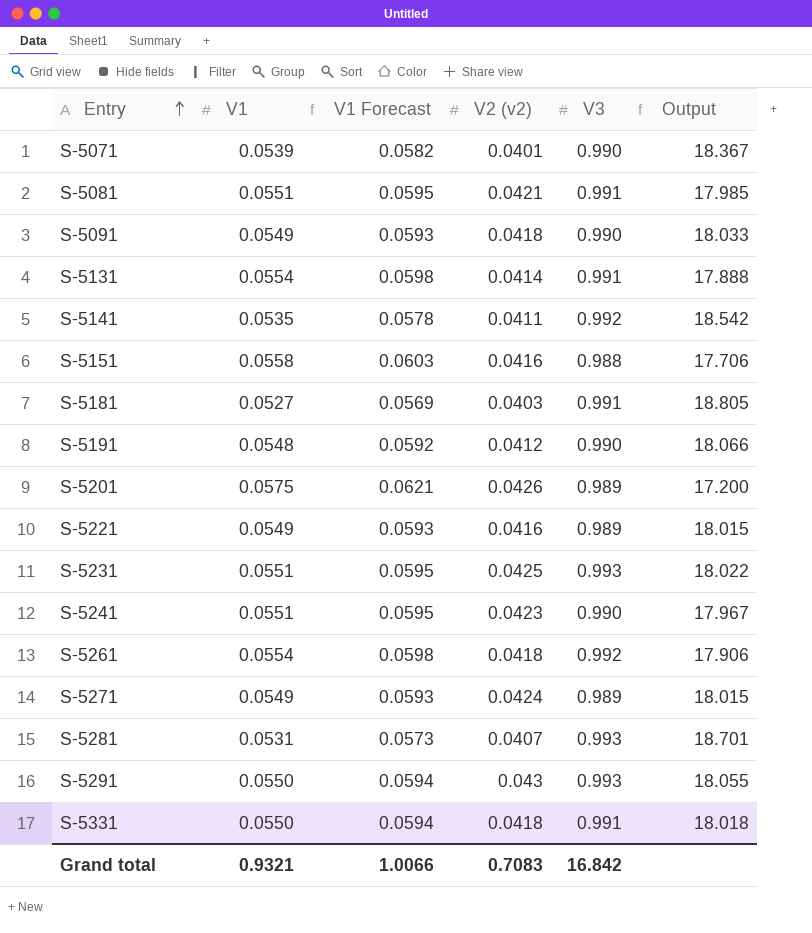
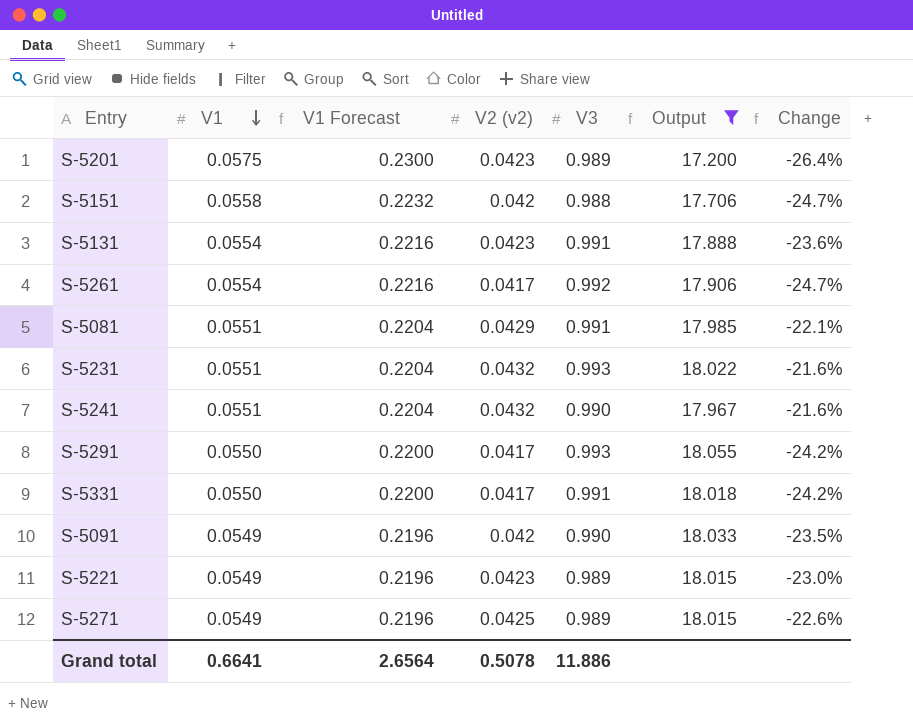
filter: none -> Output <= 18.055
row order: Entry ascending -> V1 descending
column V1 Forecast | formula: [V1] * 1.08 -> [V1] * 4
column Change | formula: none -> ([V2 (v2)] - [V1]) / [V1]
S-5201 | V2 (v2): 0.0426 -> 0.0423
S-5151 | V2 (v2): 0.0416 -> 0.042
S-5131 | V2 (v2): 0.0414 -> 0.0423
S-5261 | V2 (v2): 0.0418 -> 0.0417
S-5081 | V2 (v2): 0.0421 -> 0.0429
S-5231 | V2 (v2): 0.0425 -> 0.0432
S-5241 | V2 (v2): 0.0423 -> 0.0432
S-5291 | V2 (v2): 0.043 -> 0.0417
S-5331 | V2 (v2): 0.0418 -> 0.0417
S-5091 | V2 (v2): 0.0418 -> 0.042
S-5221 | V2 (v2): 0.0416 -> 0.0423
S-5271 | V2 (v2): 0.0424 -> 0.0425
Grand total | V1: 0.9321 -> 0.6641
Grand total | V1 Forecast: 1.0066 -> 2.6564
Grand total | V2 (v2): 0.7083 -> 0.5078
Grand total | V3: 16.842 -> 11.886

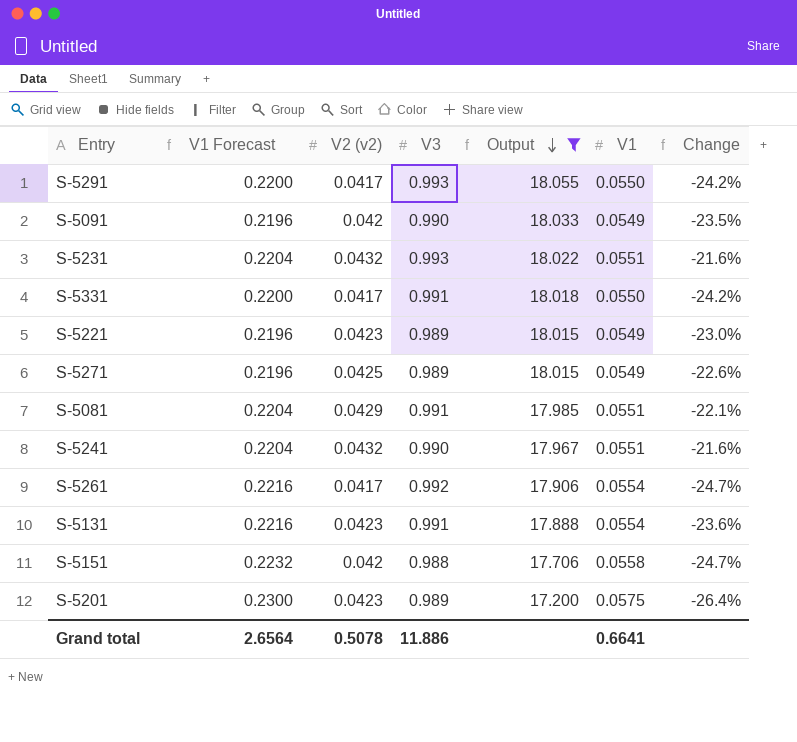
row order: V1 descending -> Output descending
column V1 | position: 2 -> 6

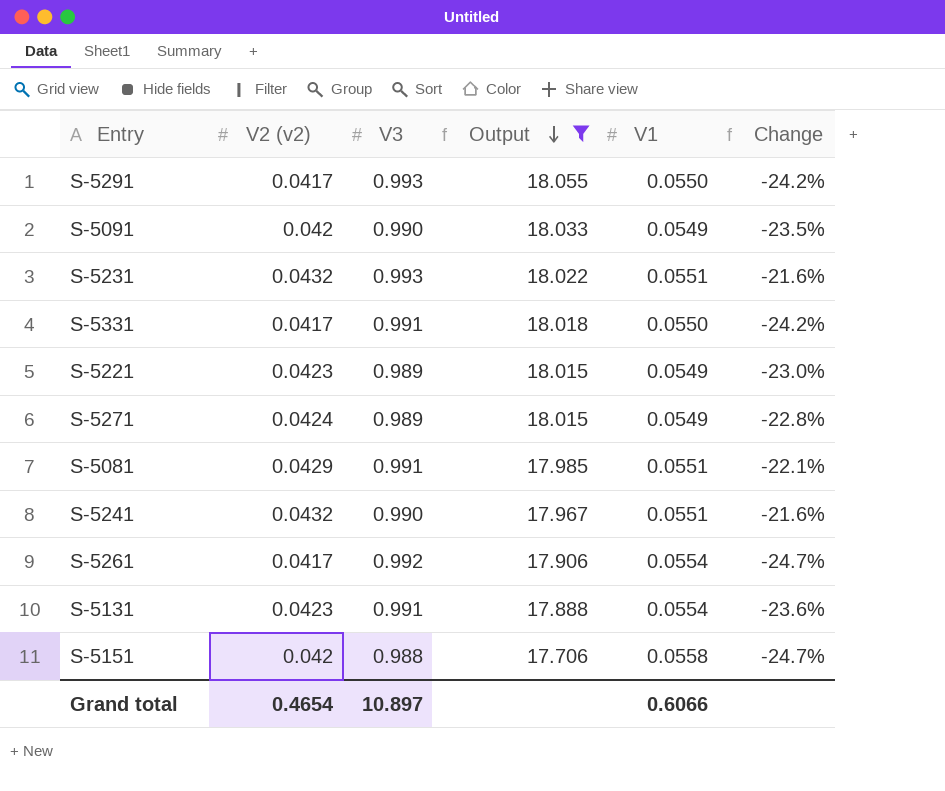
column V1 Forecast | formula: [V1] * 4 -> none
row S-5201: 0.2300 | 0.0423 | 0.989 | 17.200 | 0.0575 | -26.4% -> none
S-5271 | V2 (v2): 0.0425 -> 0.0424
S-5271 | Change: -22.6% -> -22.8%
Grand total | V2 (v2): 0.5078 -> 0.4654
Grand total | V3: 11.886 -> 10.897
Grand total | V1: 0.6641 -> 0.6066

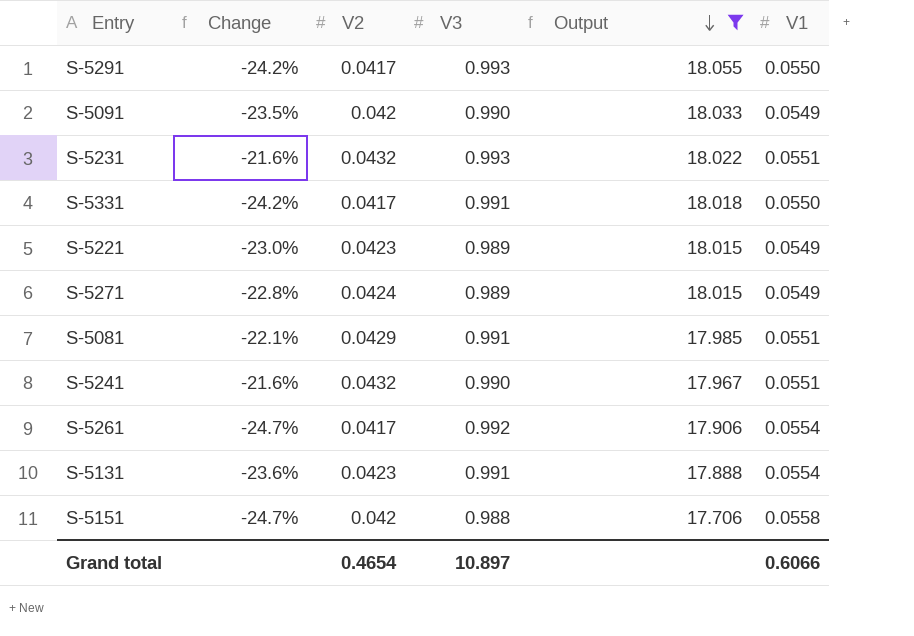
column Change | position: 6 -> 2
column name: V2 (v2) -> V2

